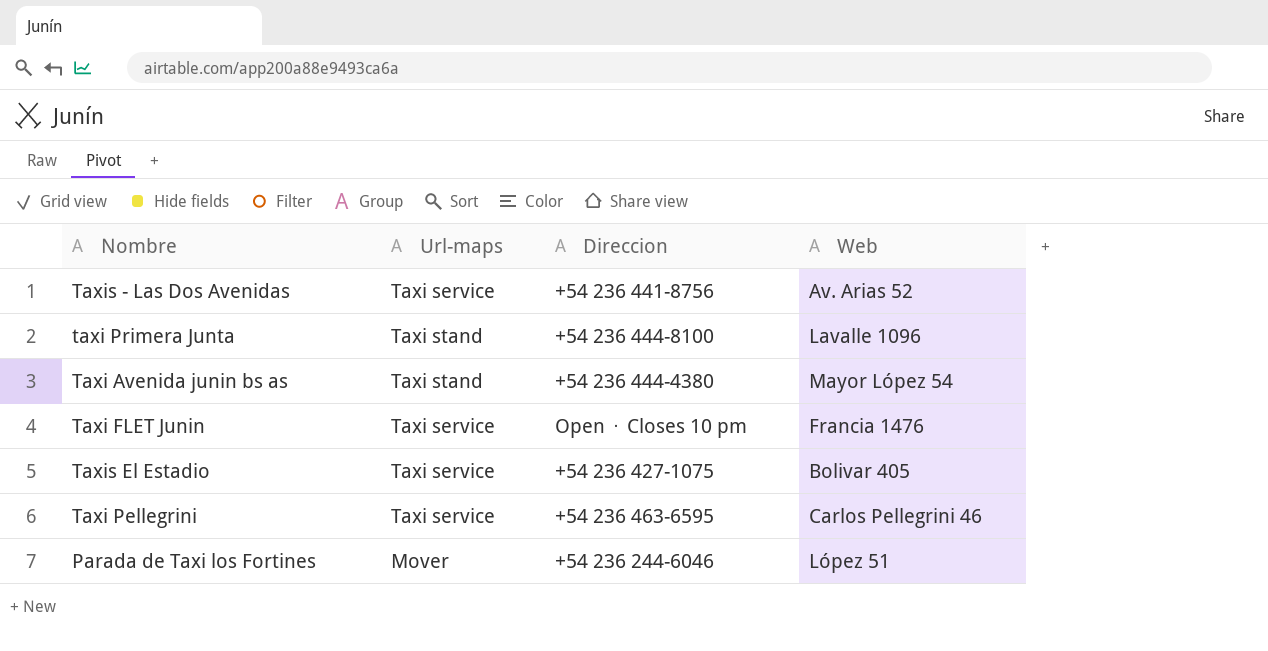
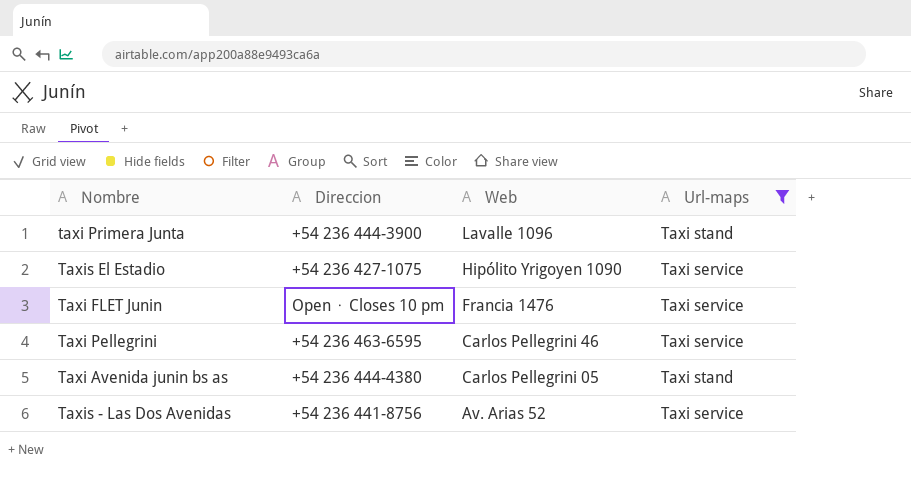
filter: none -> Url-maps != Mover
row order: none -> Web descending
column Url-maps | position: 2 -> 4
taxi Primera Junta | Direccion: +54 236 444-8100 -> +54 236 444-3900
Taxis El Estadio | Web: Bolivar 405 -> Hipólito Yrigoyen 1090
Taxi Avenida junin bs as | Web: Mayor López 54 -> Carlos Pellegrini 05

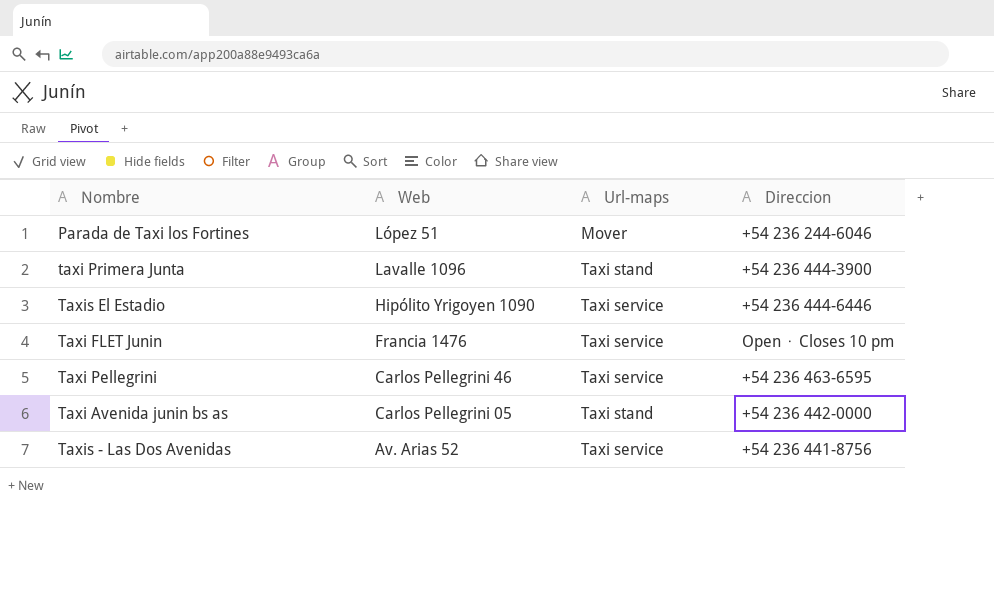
filter: Url-maps != Mover -> none
column Direccion | position: 2 -> 4
Taxis El Estadio | Direccion: +54 236 427-1075 -> +54 236 444-6446
Taxi Avenida junin bs as | Direccion: +54 236 444-4380 -> +54 236 442-0000

